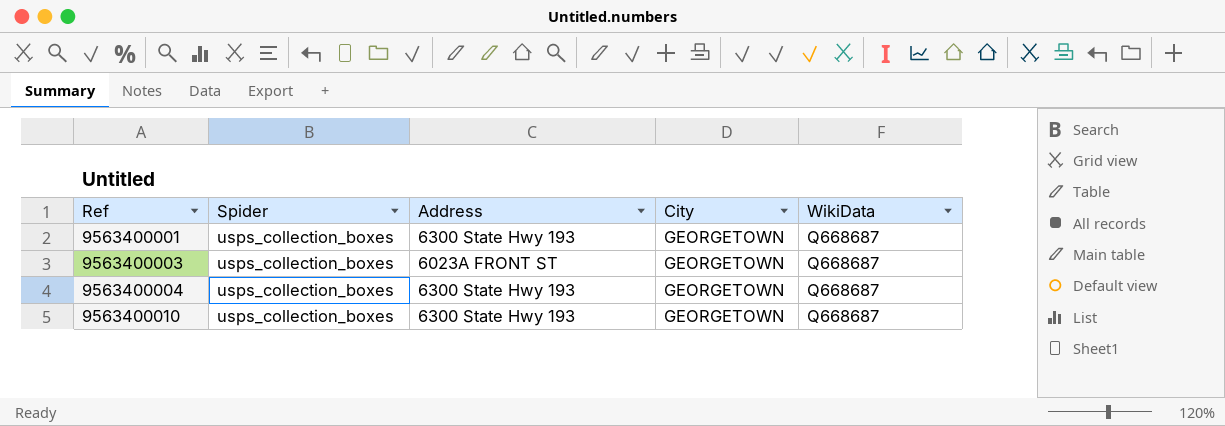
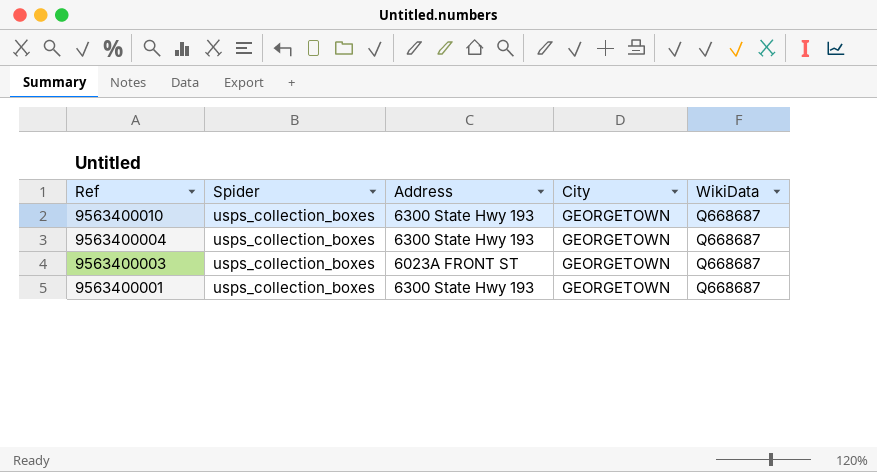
row order: Ref ascending -> Ref descending

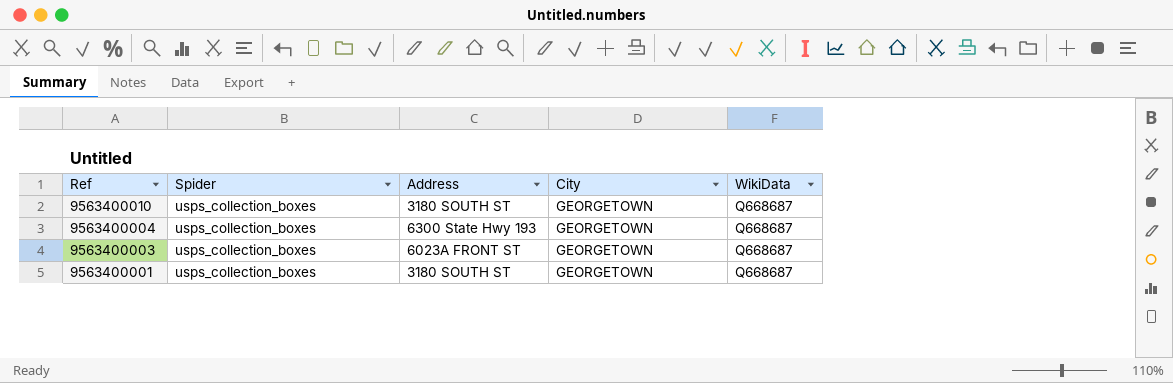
9563400010 | Address: 6300 State Hwy 193 -> 3180 SOUTH ST
9563400001 | Address: 6300 State Hwy 193 -> 3180 SOUTH ST

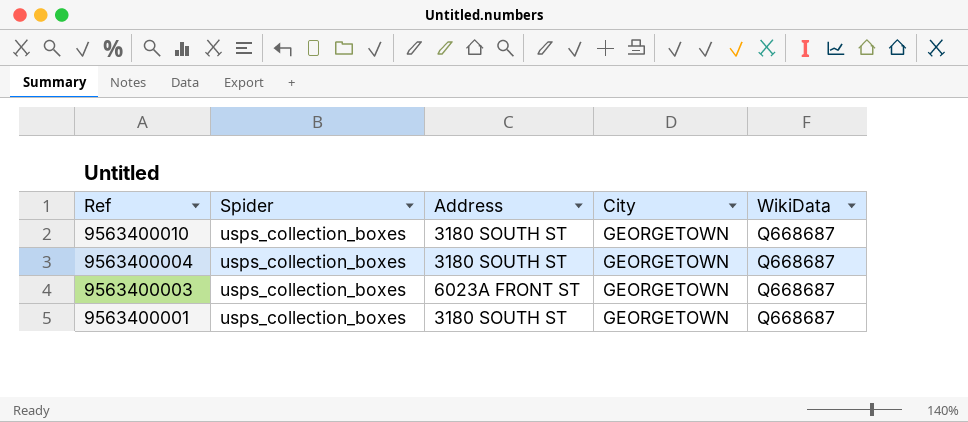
9563400004 | Address: 6300 State Hwy 193 -> 3180 SOUTH ST

